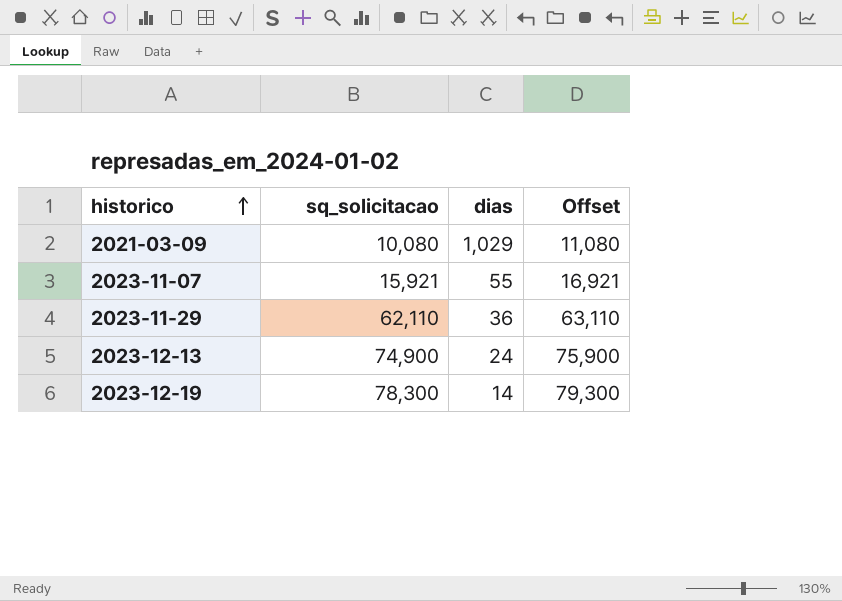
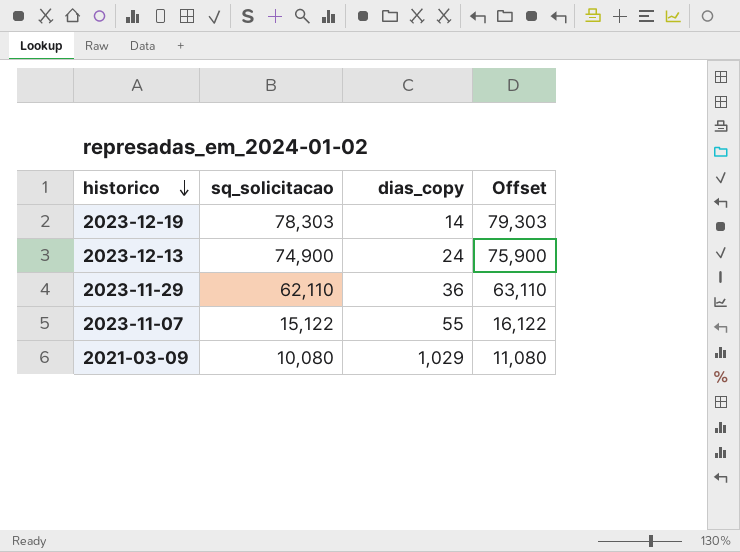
row order: historico ascending -> historico descending
column name: dias -> dias_copy
2023-12-19 | sq_solicitacao: 78,300 -> 78,303
2023-12-19 | Offset: 79,300 -> 79,303
2023-11-07 | sq_solicitacao: 15,921 -> 15,122
2023-11-07 | Offset: 16,921 -> 16,122

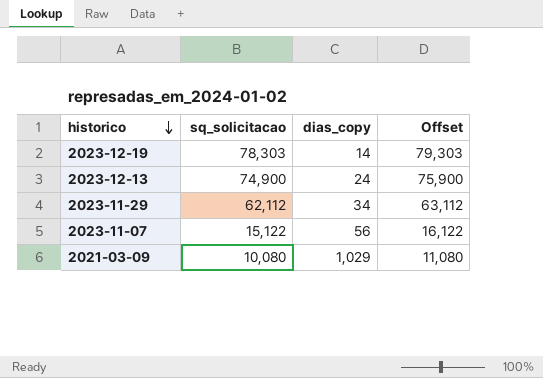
2023-11-29 | sq_solicitacao: 62,110 -> 62,112
2023-11-29 | dias_copy: 36 -> 34
2023-11-29 | Offset: 63,110 -> 63,112
2023-11-07 | dias_copy: 55 -> 56

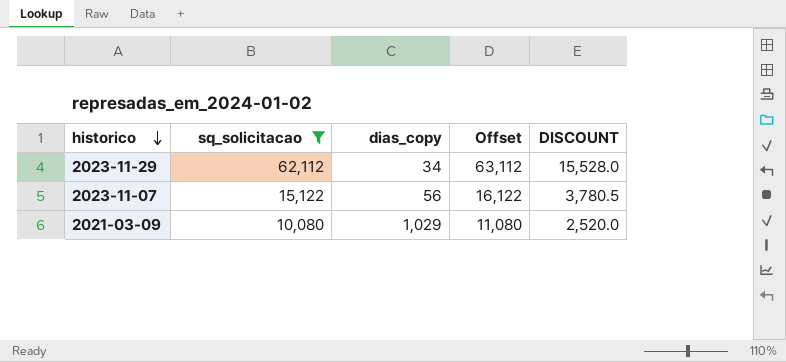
filter: none -> sq_solicitacao <= 62,112
column DISCOUNT | formula: none -> [sq_solicitacao] * 0.25

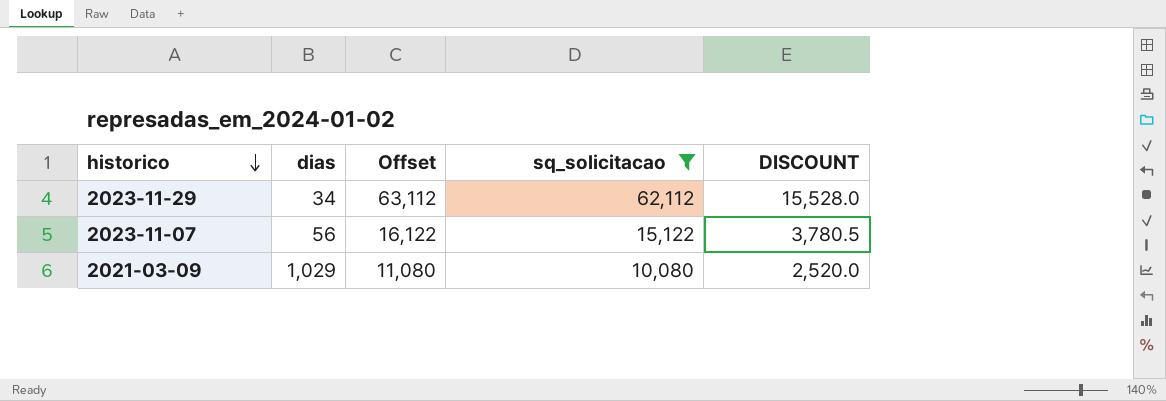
column name: dias_copy -> dias
column sq_solicitacao | position: 2 -> 4

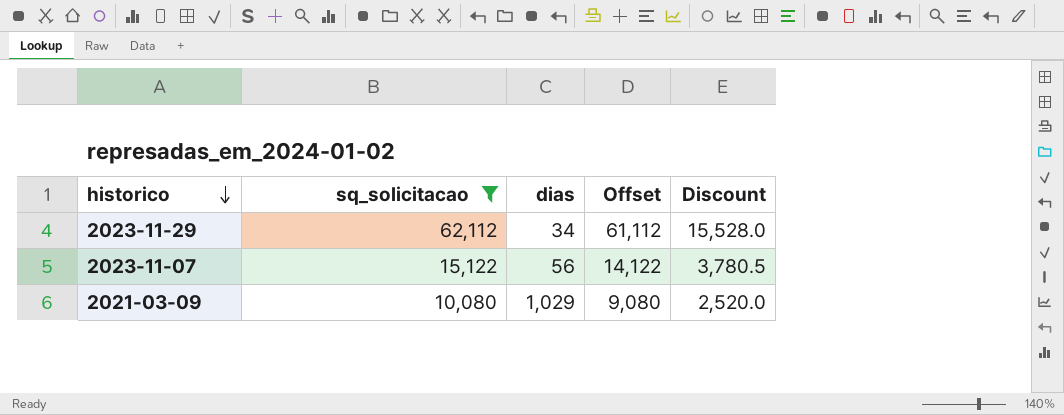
column sq_solicitacao | position: 4 -> 2
column Offset | formula: [sq_solicitacao] + 1000 -> [sq_solicitacao] - 1000
column name: DISCOUNT -> Discount

